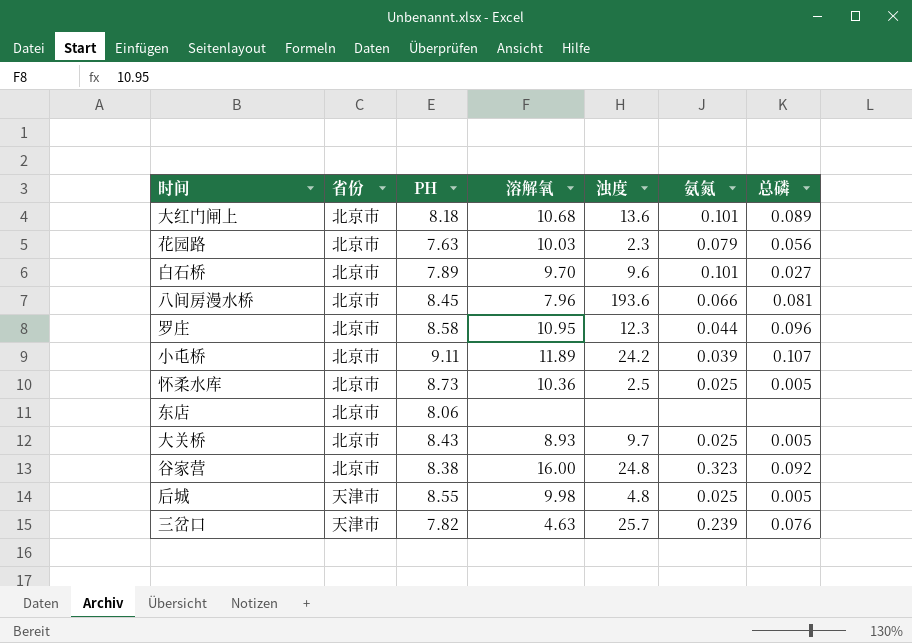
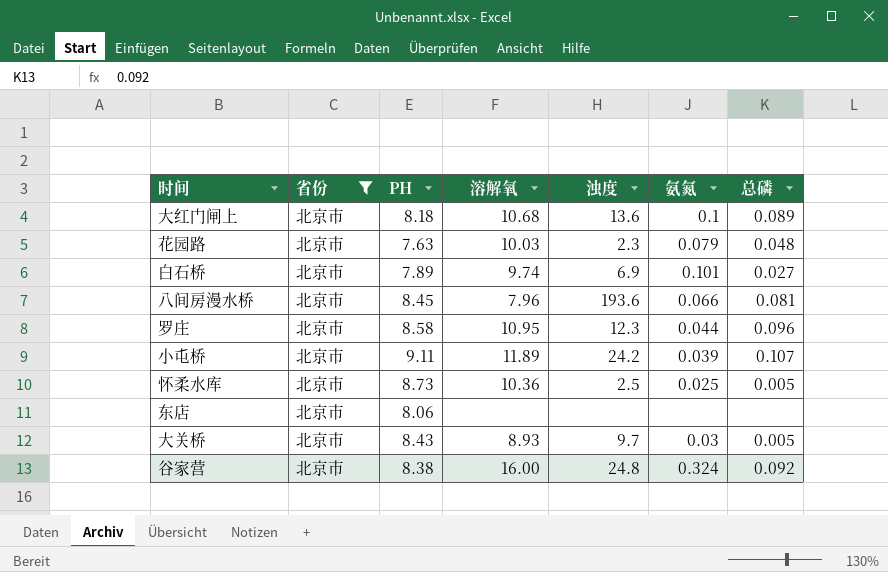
filter: none -> 省份 = 北京市
大红门闸上 | 氨氮: 0.101 -> 0.1
花园路 | 总磷: 0.056 -> 0.048
白石桥 | 溶解氧: 9.70 -> 9.74
白石桥 | 浊度: 9.6 -> 6.9
大关桥 | 氨氮: 0.025 -> 0.03
谷家营 | 氨氮: 0.323 -> 0.324

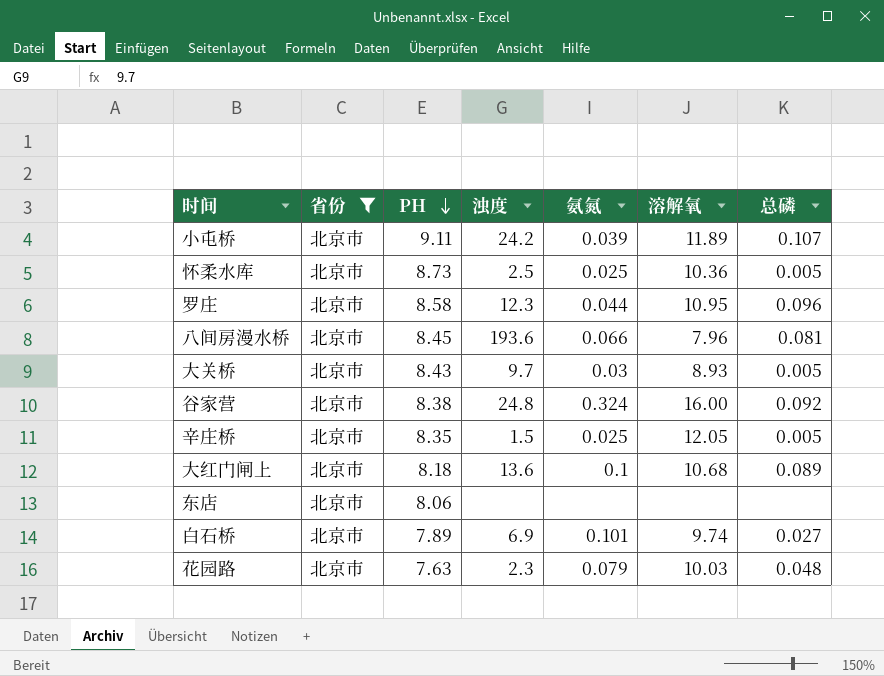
row order: none -> PH descending
column 溶解氧 | position: 4 -> 6
row 辛庄桥: none -> 北京市 | 8.35 | 1.5 | 0.025 | 12.05 | 0.005

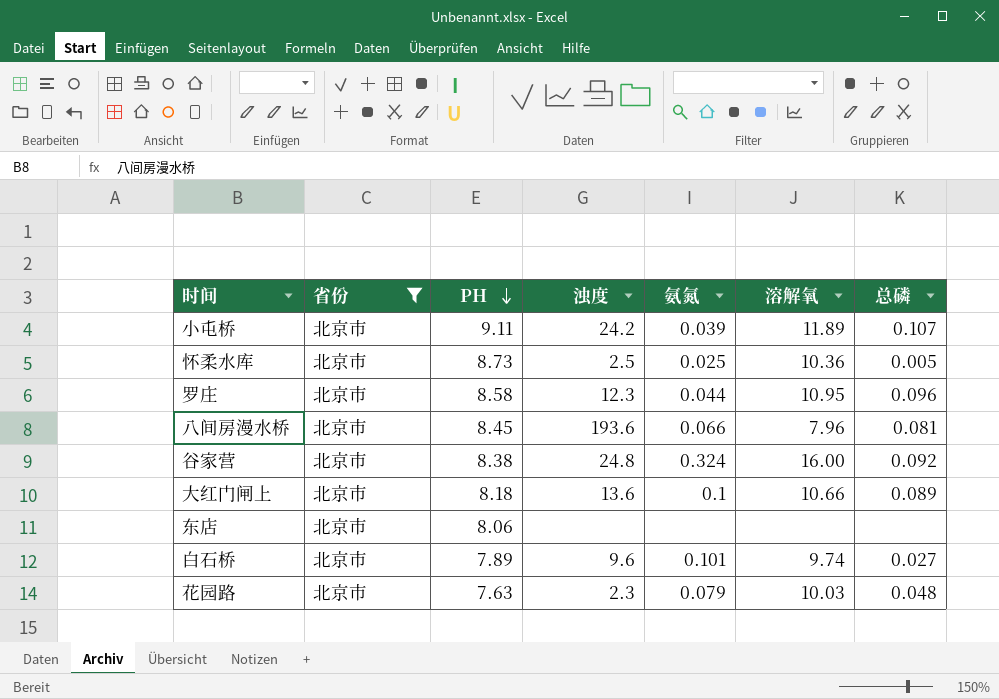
row 大关桥: 北京市 | 8.43 | 9.7 | 0.03 | 8.93 | 0.005 -> none
row 辛庄桥: 北京市 | 8.35 | 1.5 | 0.025 | 12.05 | 0.005 -> none
大红门闸上 | 溶解氧: 10.68 -> 10.66
白石桥 | 浊度: 6.9 -> 9.6

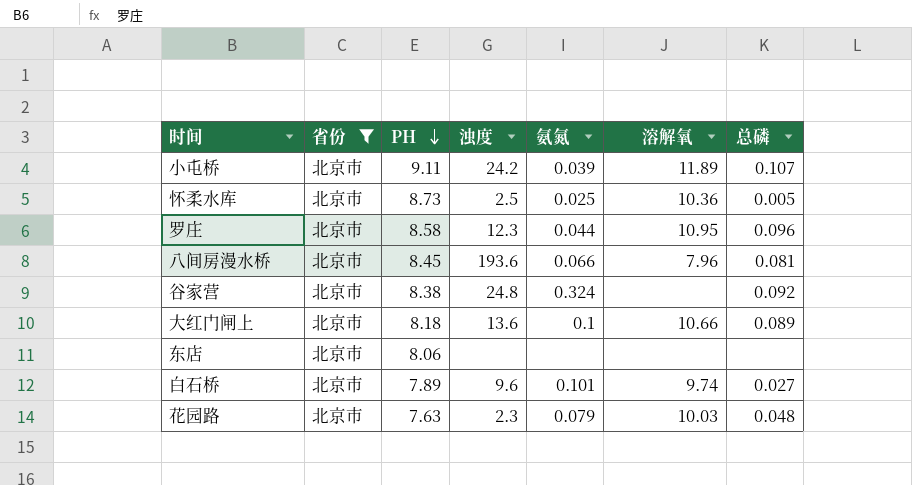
谷家营 | 溶解氧: 16.00 -> none

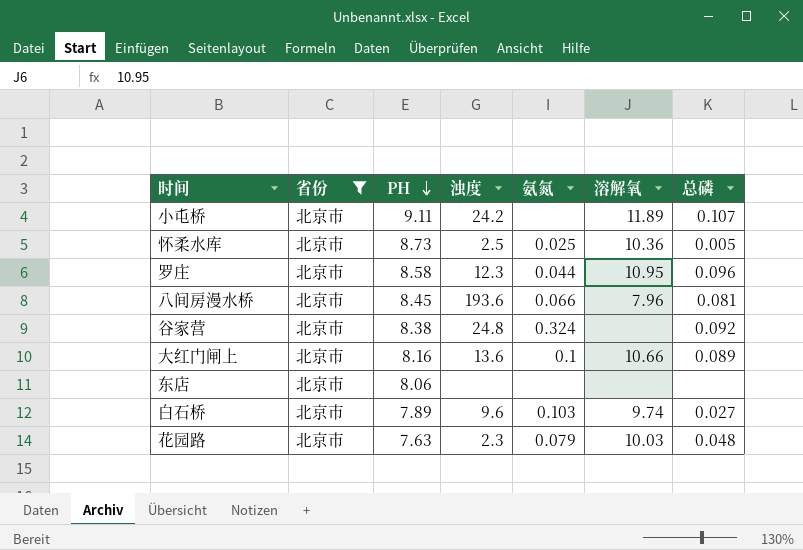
小屯桥 | 氨氮: 0.039 -> none
大红门闸上 | PH: 8.18 -> 8.16
白石桥 | 氨氮: 0.101 -> 0.103

